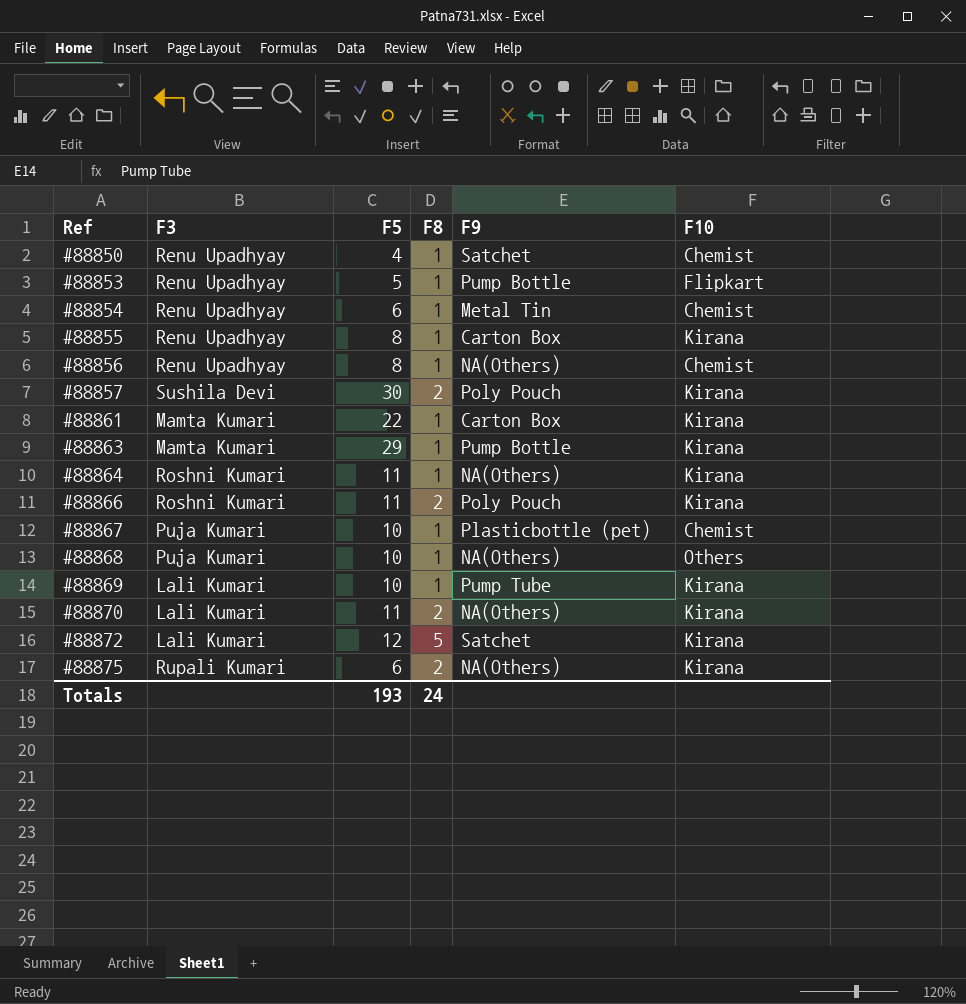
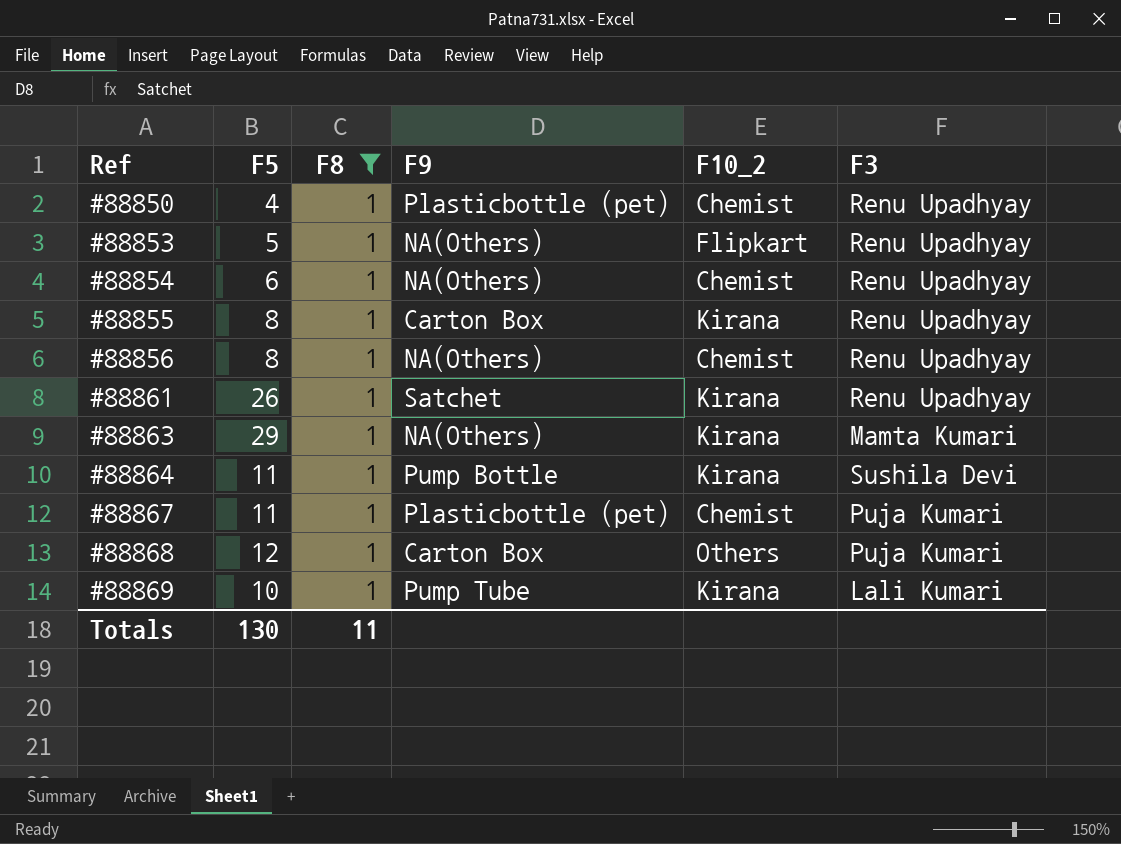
filter: none -> F8 = 1
column name: F10 -> F10_2
column F3 | position: 2 -> 6
#88850 | F9: Satchet -> Plasticbottle (pet)
#88853 | F9: Pump Bottle -> NA(Others)
#88854 | F9: Metal Tin -> NA(Others)
#88861 | F5: 22 -> 26
#88861 | F9: Carton Box -> Satchet
#88861 | F3: Mamta Kumari -> Renu Upadhyay
#88863 | F9: Pump Bottle -> NA(Others)
#88864 | F9: NA(Others) -> Pump Bottle
#88864 | F3: Roshni Kumari -> Sushila Devi
#88867 | F5: 10 -> 11
#88868 | F5: 10 -> 12
#88868 | F9: NA(Others) -> Carton Box
Totals | F5: 193 -> 130
Totals | F8: 24 -> 11

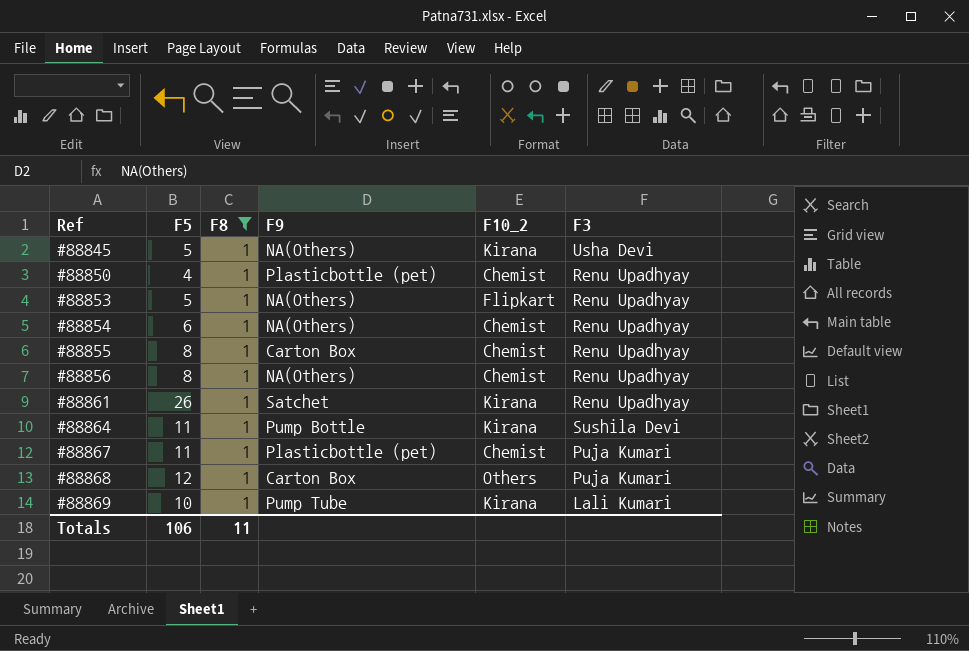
row #88863: 29 | 1 | NA(Others) | Kirana | Mamta Kumari -> none
row #88845: none -> 5 | 1 | NA(Others) | Kirana | Usha Devi
#88855 | F10_2: Kirana -> Chemist
Totals | F5: 130 -> 106

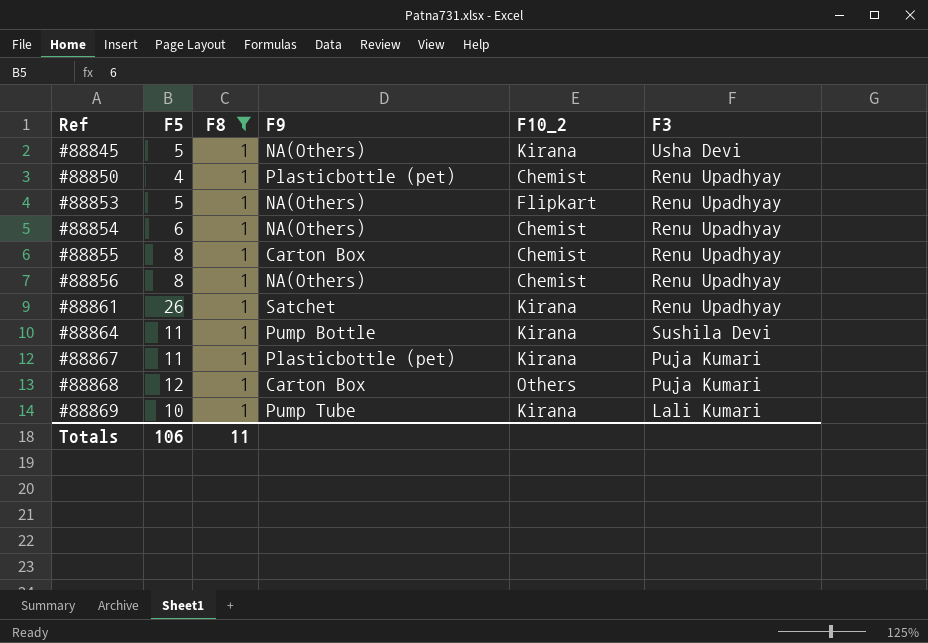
#88867 | F10_2: Chemist -> Kirana

